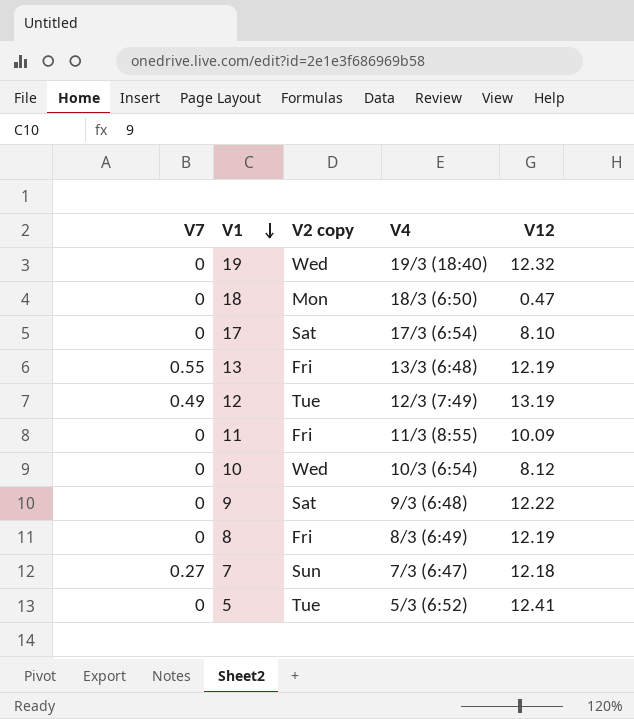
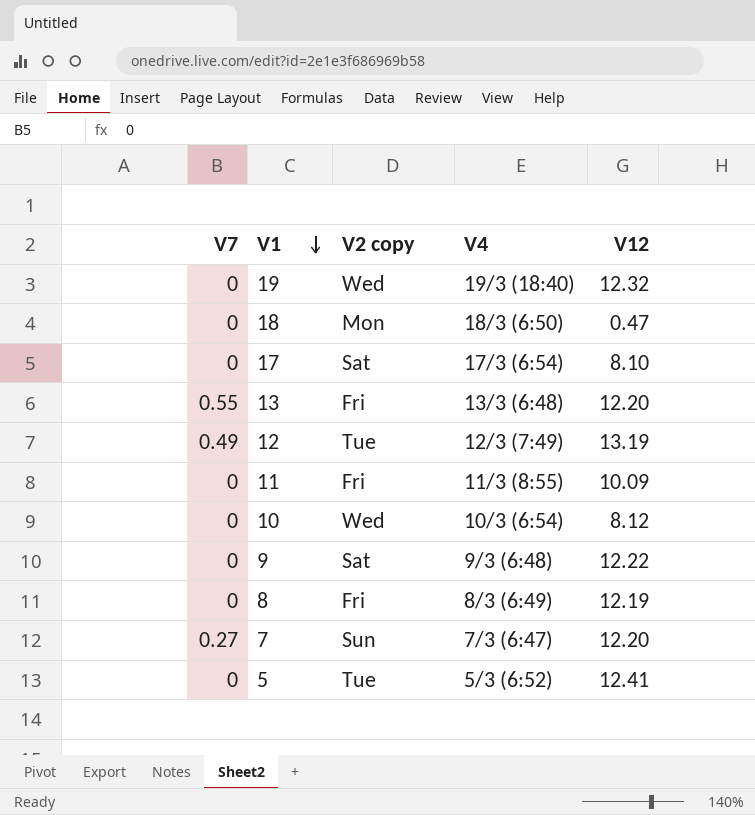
13 | V12: 12.19 -> 12.20
7 | V12: 12.18 -> 12.20

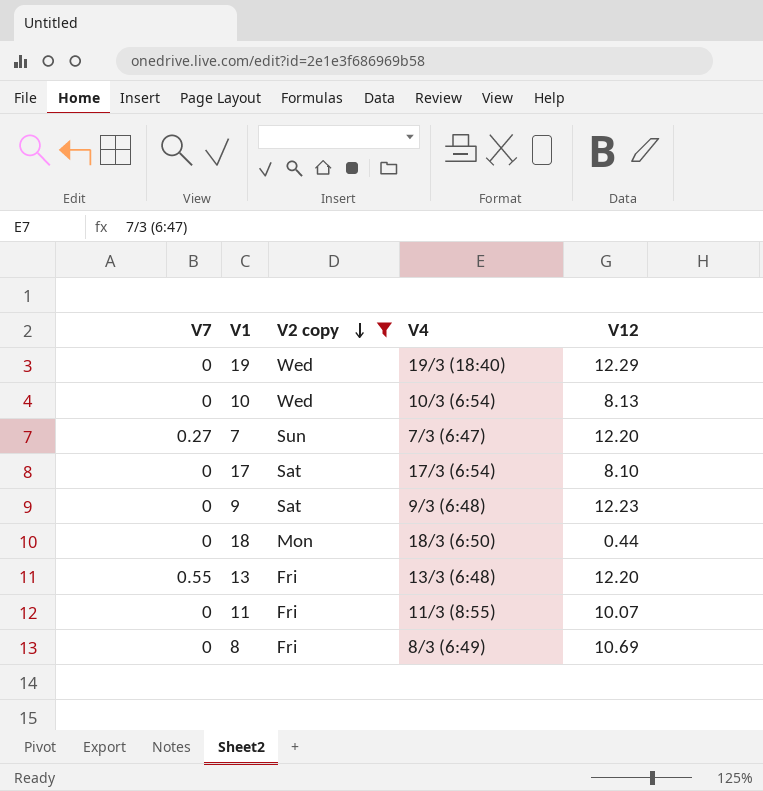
filter: none -> V2 copy != Tue
row order: V1 descending -> V2 copy descending
19 | V12: 12.32 -> 12.29
10 | V12: 8.12 -> 8.13
9 | V12: 12.22 -> 12.23
18 | V12: 0.47 -> 0.44
11 | V12: 10.09 -> 10.07
8 | V12: 12.19 -> 10.69

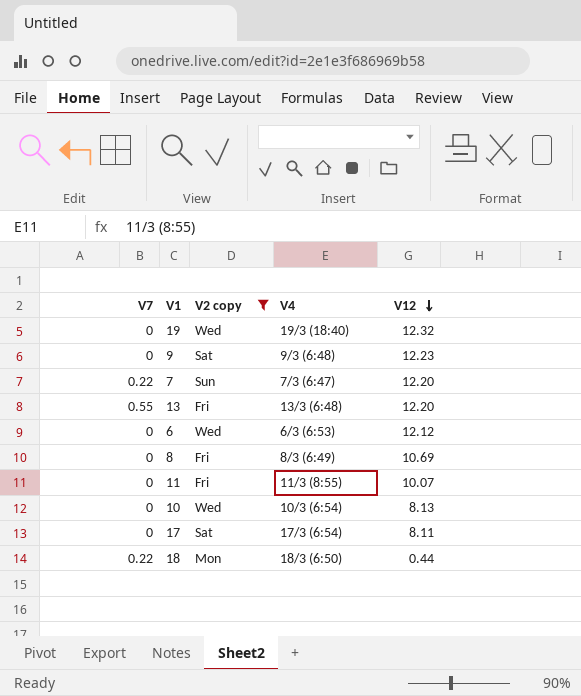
row order: V2 copy descending -> V12 descending
19 | V12: 12.29 -> 12.32
7 | V7: 0.27 -> 0.22
row 6: none -> 0 | Wed | 6/3 (6:53) | 12.12
17 | V12: 8.10 -> 8.11
18 | V7: 0 -> 0.22

